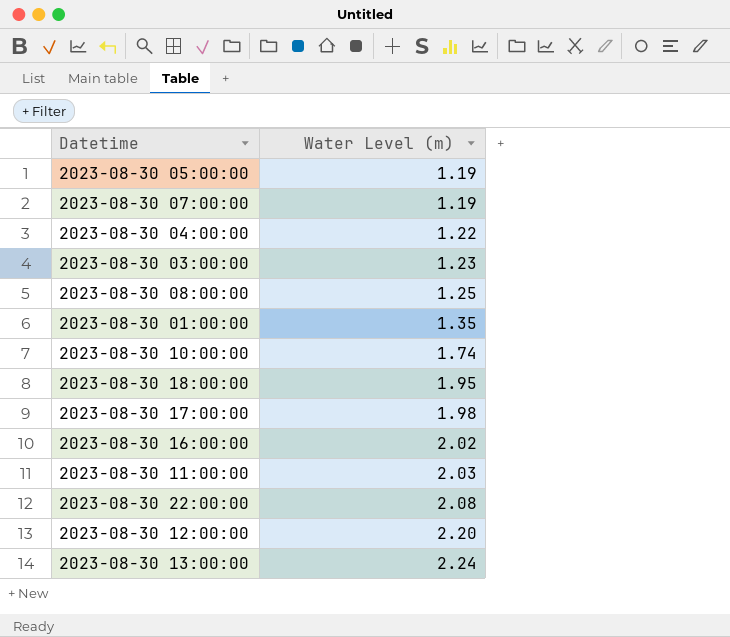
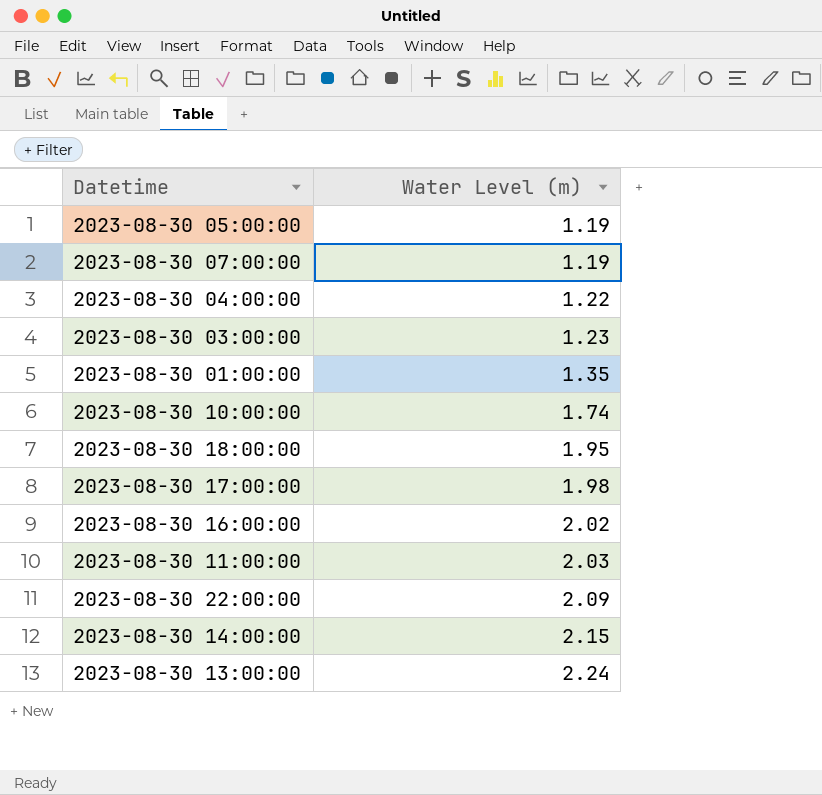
row 2023-08-30 08:00:00: 1.25 -> none
row 2023-08-30 12:00:00: 2.20 -> none
2023-08-30 22:00:00 | Water Level (m): 2.08 -> 2.09
row 2023-08-30 14:00:00: none -> 2.15

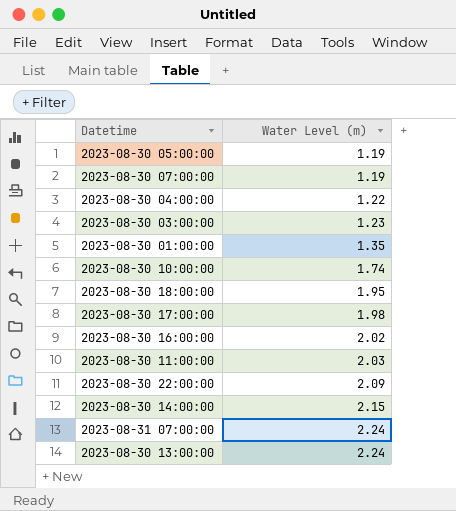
row 2023-08-31 07:00:00: none -> 2.24

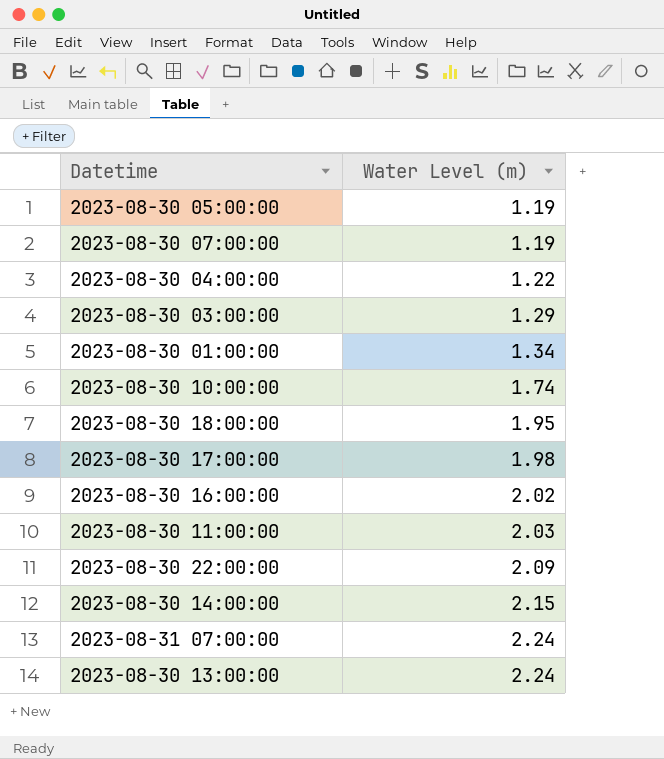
2023-08-30 03:00:00 | Water Level (m): 1.23 -> 1.29
2023-08-30 01:00:00 | Water Level (m): 1.35 -> 1.34

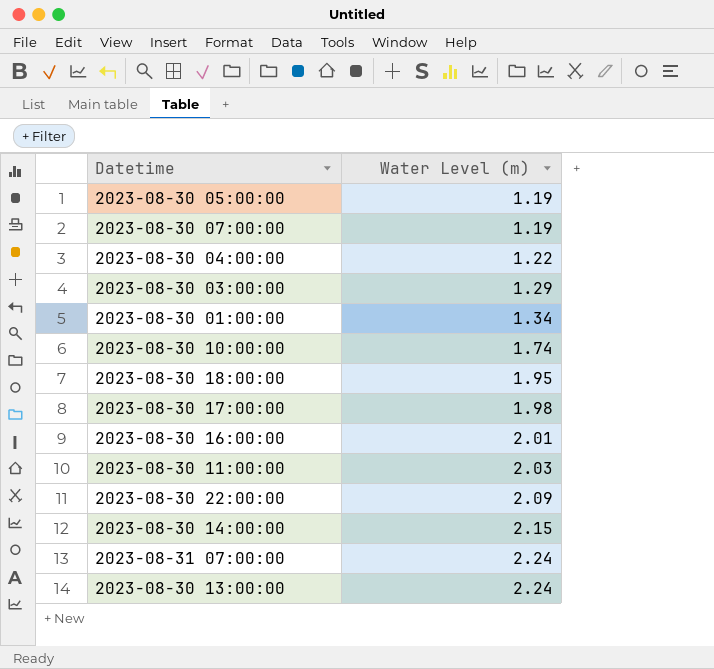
2023-08-30 16:00:00 | Water Level (m): 2.02 -> 2.01

